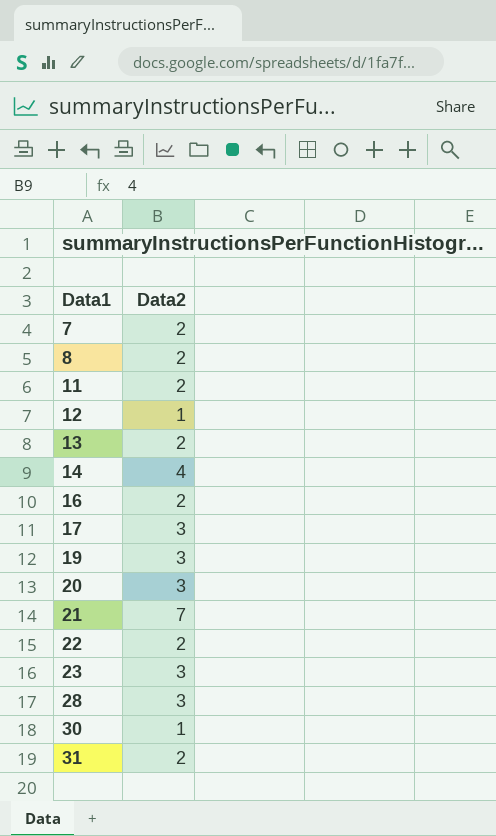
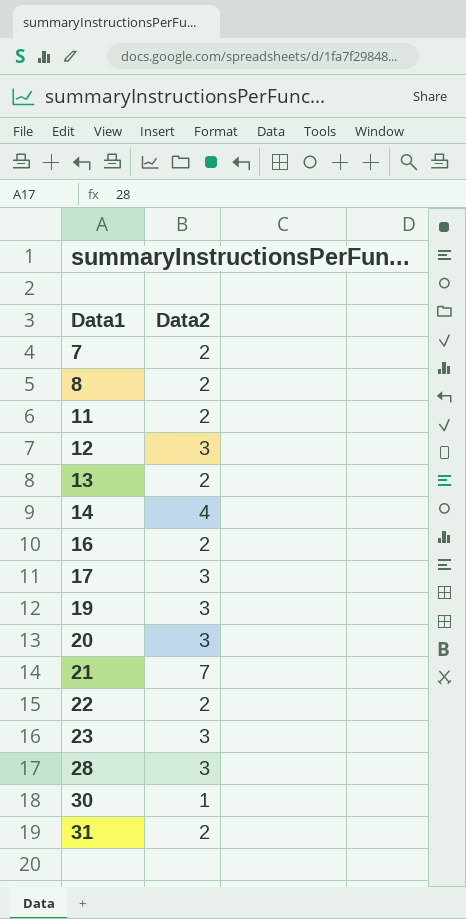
12 | Data2: 1 -> 3

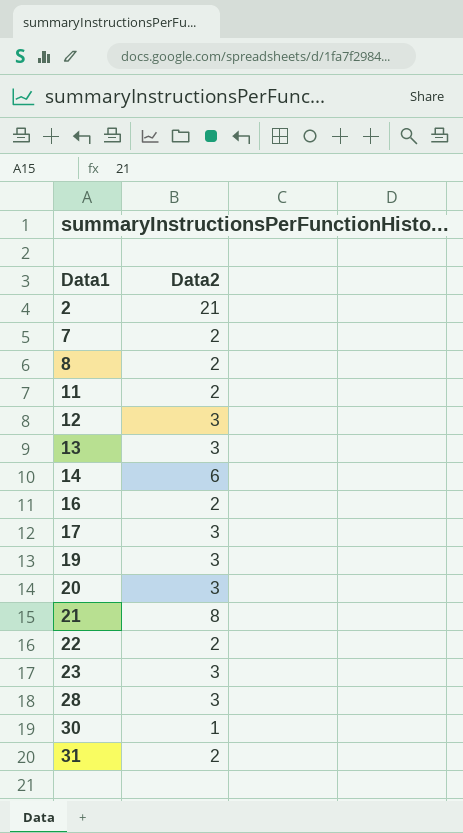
row 2: none -> 21
13 | Data2: 2 -> 3
14 | Data2: 4 -> 6
21 | Data2: 7 -> 8

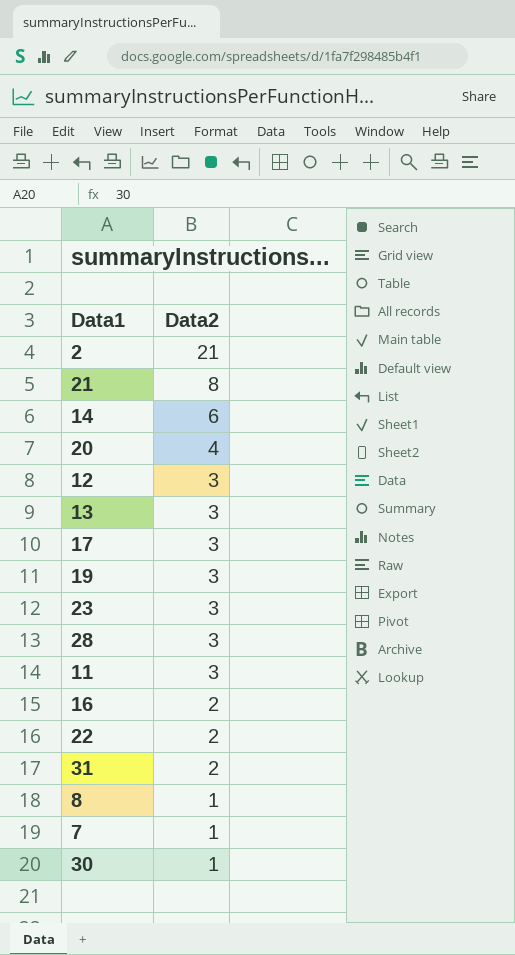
row order: Data1 ascending -> Data2 descending
20 | Data2: 3 -> 4
11 | Data2: 2 -> 3
8 | Data2: 2 -> 1
7 | Data2: 2 -> 1

